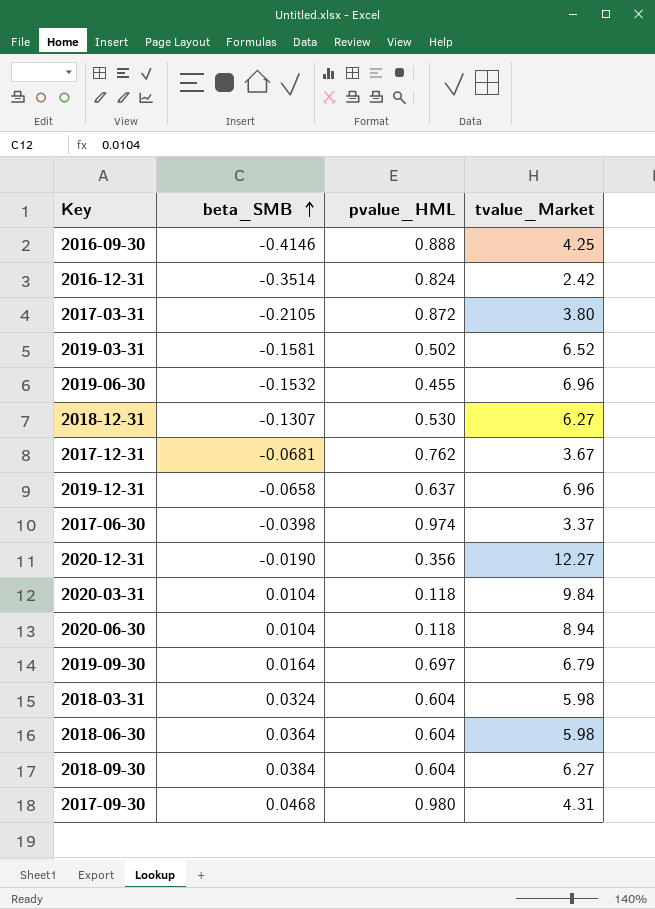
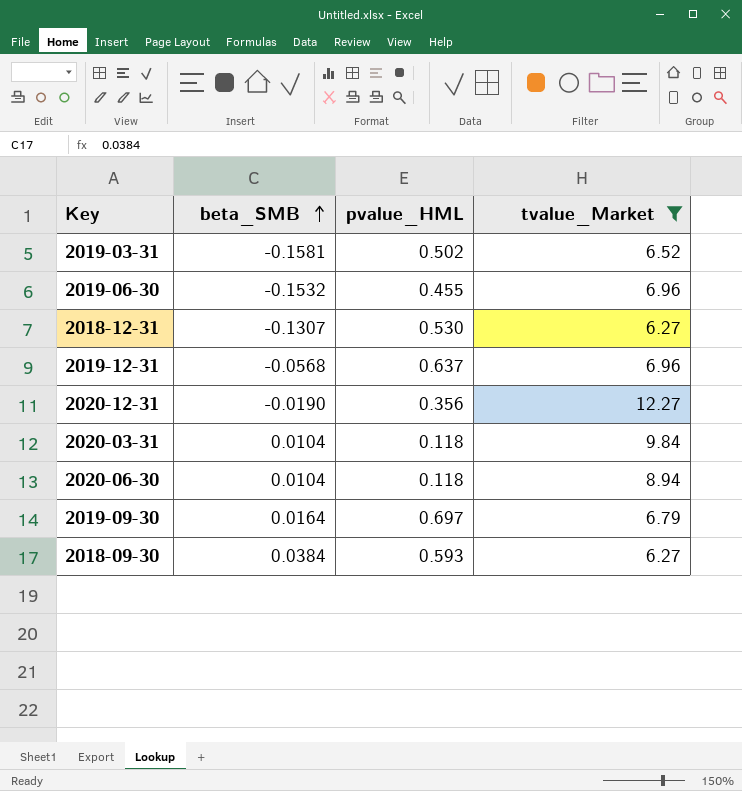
filter: none -> tvalue_Market >= 6.27
2019-12-31 | beta_SMB: -0.0658 -> -0.0568
2018-09-30 | pvalue_HML: 0.604 -> 0.593

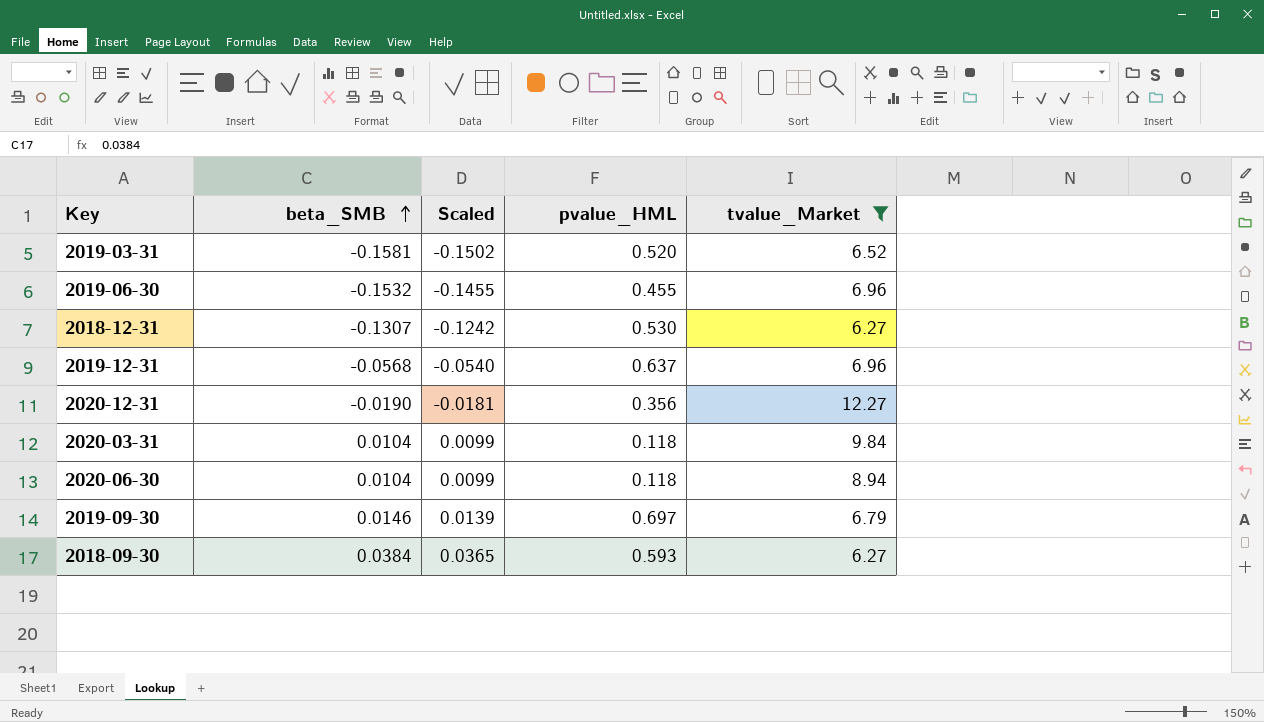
column Scaled | formula: none -> [beta_SMB] * 0.95
2019-03-31 | pvalue_HML: 0.502 -> 0.520
2019-09-30 | beta_SMB: 0.0164 -> 0.0146

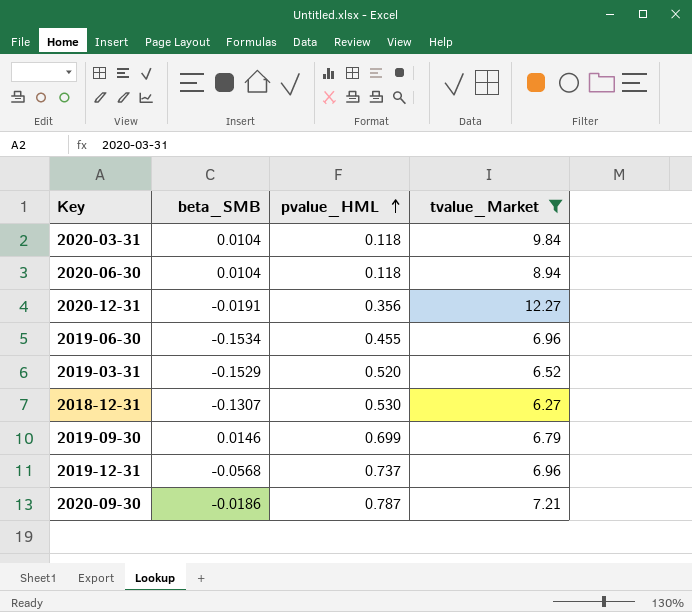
row order: beta_SMB ascending -> pvalue_HML ascending
column Scaled | formula: [beta_SMB] * 0.95 -> none
row 2018-09-30: 0.0384 | 0.0365 | 0.593 | 6.27 -> none
2020-12-31 | beta_SMB: -0.0190 -> -0.0191
2019-06-30 | beta_SMB: -0.1532 -> -0.1534
2019-03-31 | beta_SMB: -0.1581 -> -0.1529
2019-09-30 | pvalue_HML: 0.697 -> 0.699
2019-12-31 | pvalue_HML: 0.637 -> 0.737
row 2020-09-30: none -> -0.0186 | 0.787 | 7.21

